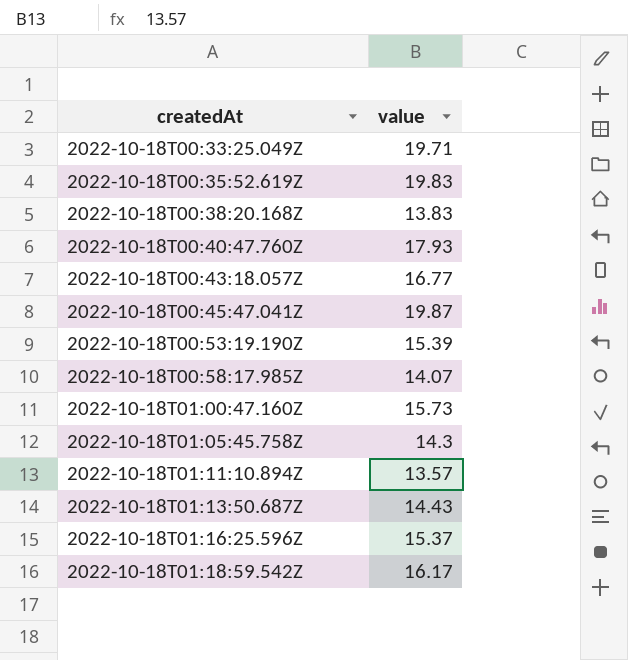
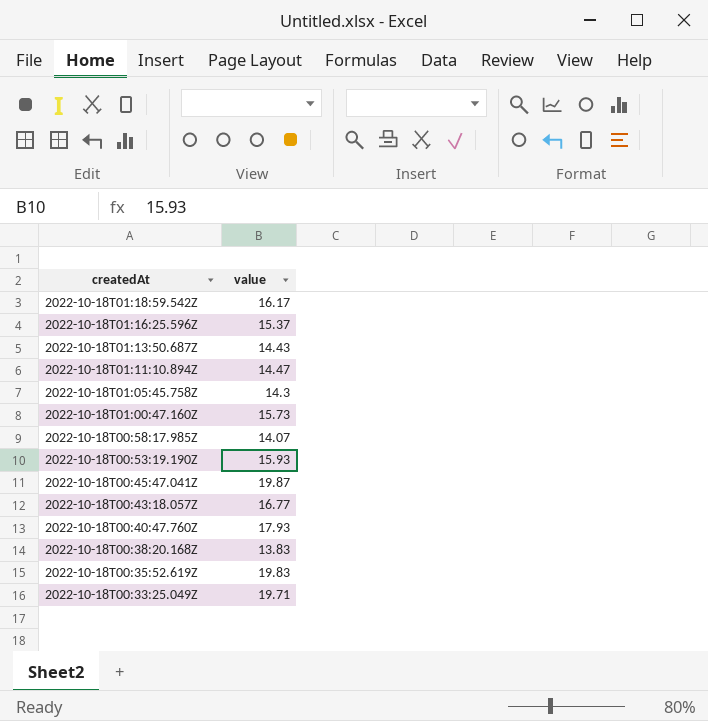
row order: createdAt ascending -> createdAt descending
2022-10-18T01:11:10.894Z | value: 13.57 -> 14.47
2022-10-18T00:53:19.190Z | value: 15.39 -> 15.93

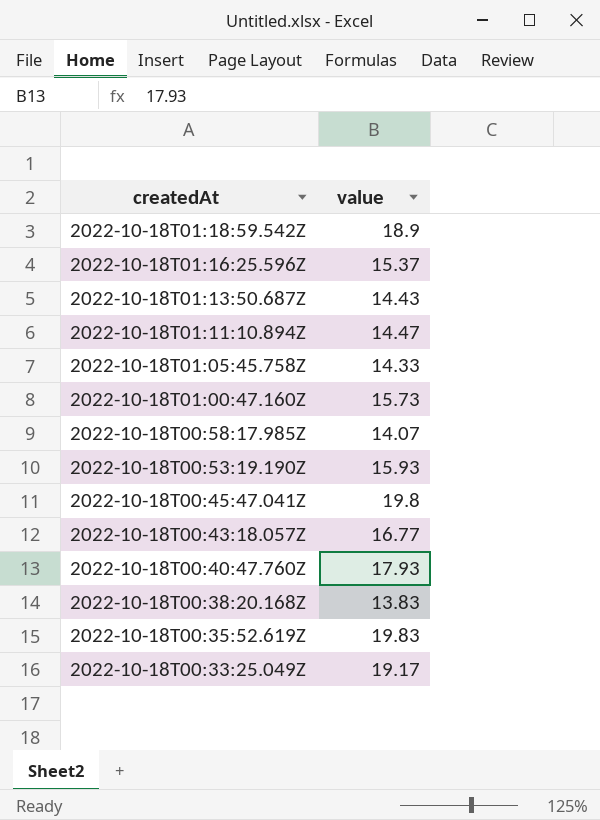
2022-10-18T01:18:59.542Z | value: 16.17 -> 18.9
2022-10-18T01:05:45.758Z | value: 14.3 -> 14.33
2022-10-18T00:45:47.041Z | value: 19.87 -> 19.8
2022-10-18T00:33:25.049Z | value: 19.71 -> 19.17

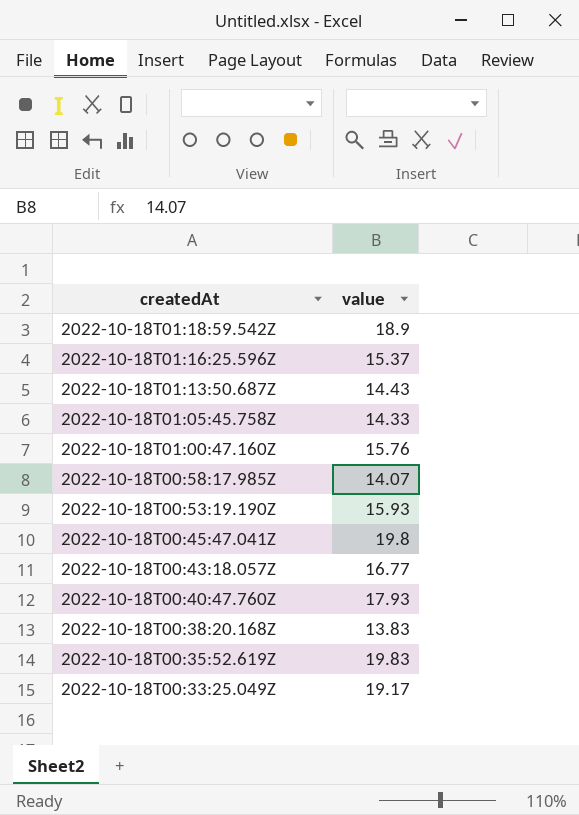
row 2022-10-18T01:11:10.894Z: 14.47 -> none
2022-10-18T01:00:47.160Z | value: 15.73 -> 15.76

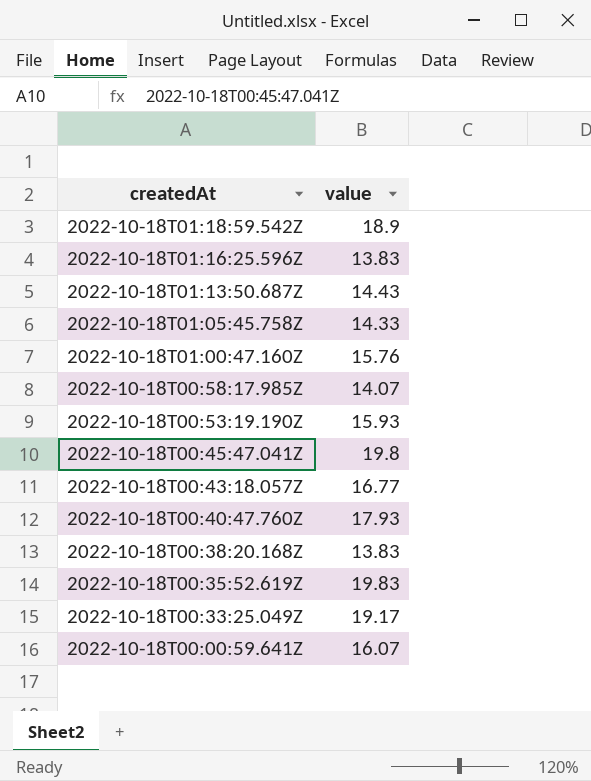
2022-10-18T01:16:25.596Z | value: 15.37 -> 13.83
row 2022-10-18T00:00:59.641Z: none -> 16.07

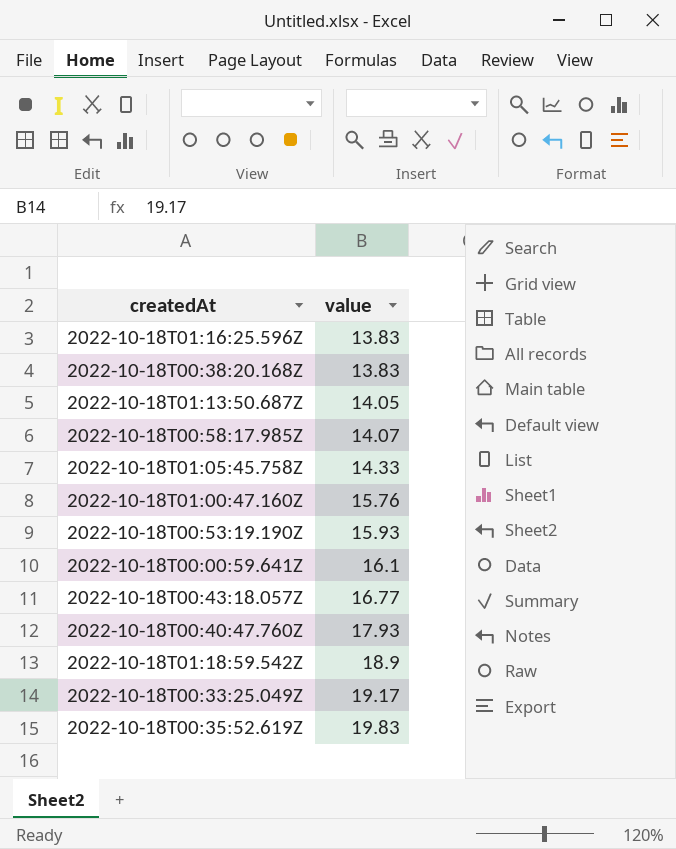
row order: createdAt descending -> value ascending
row 2022-10-18T00:45:47.041Z: 19.8 -> none
2022-10-18T01:13:50.687Z | value: 14.43 -> 14.05
2022-10-18T00:00:59.641Z | value: 16.07 -> 16.1

